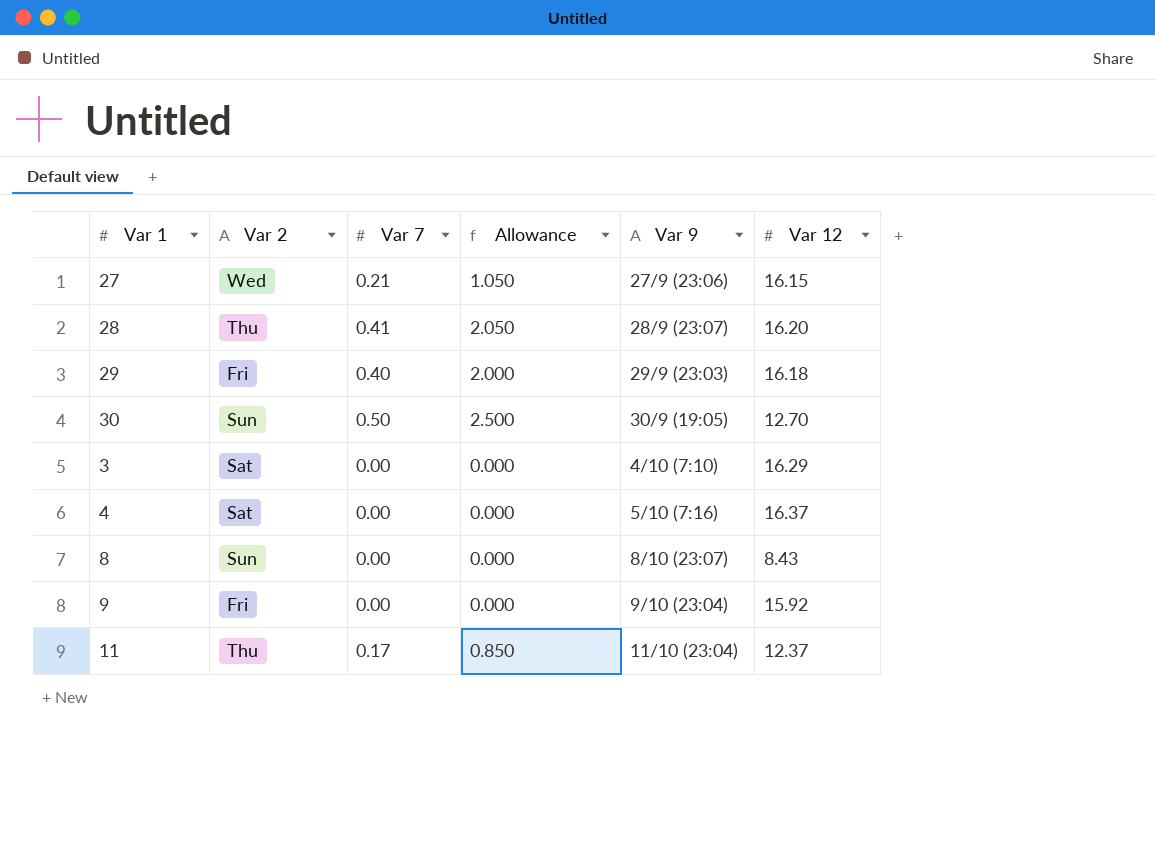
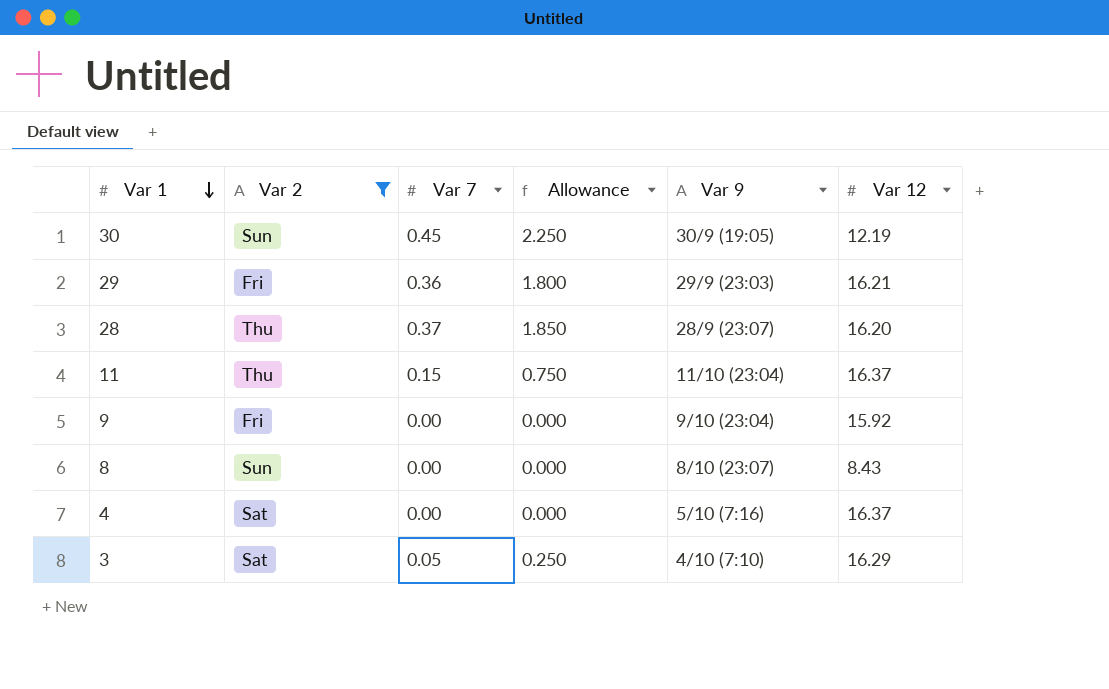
filter: none -> Var 2 != Wed
row order: none -> Var 1 descending
30 | Var 7: 0.50 -> 0.45
30 | Allowance: 2.500 -> 2.250
30 | Var 12: 12.70 -> 12.19
29 | Var 7: 0.40 -> 0.36
29 | Allowance: 2.000 -> 1.800
29 | Var 12: 16.18 -> 16.21
28 | Var 7: 0.41 -> 0.37
28 | Allowance: 2.050 -> 1.850
11 | Var 7: 0.17 -> 0.15
11 | Allowance: 0.850 -> 0.750
11 | Var 12: 12.37 -> 16.37
3 | Var 7: 0.00 -> 0.05
3 | Allowance: 0.000 -> 0.250

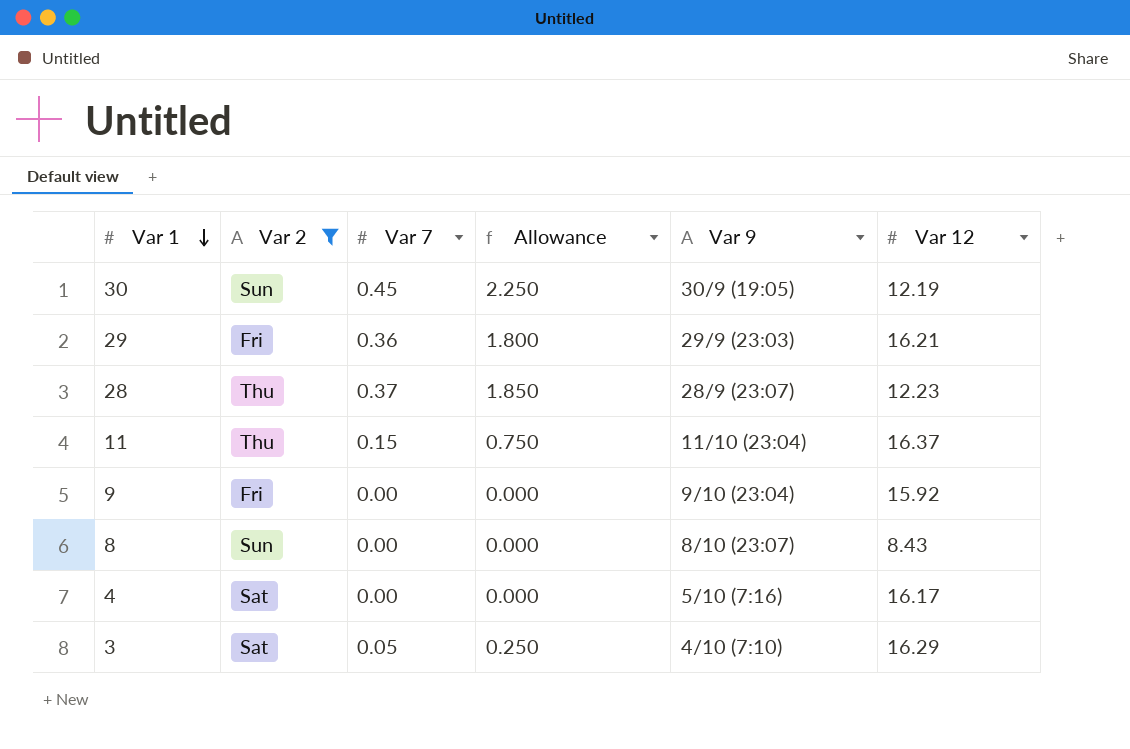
28 | Var 12: 16.20 -> 12.23
4 | Var 12: 16.37 -> 16.17

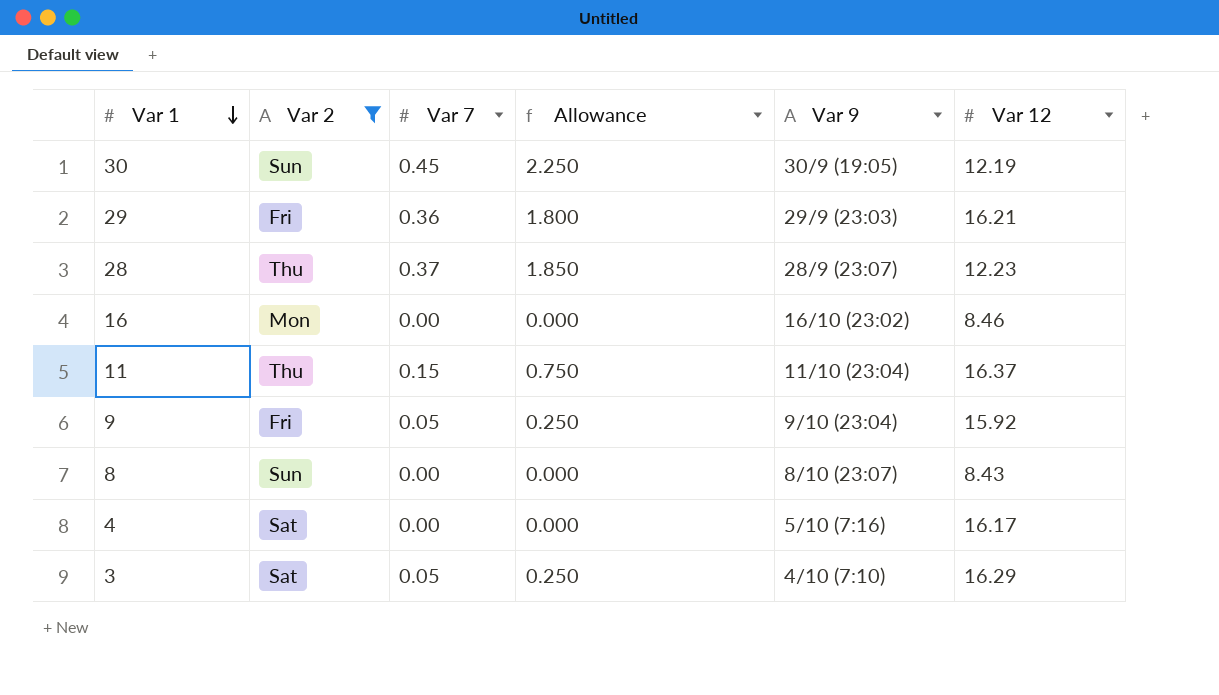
row 16: none -> Mon | 0.00 | 0.000 | 16/10 (23:02) | 8.46
9 | Var 7: 0.00 -> 0.05
9 | Allowance: 0.000 -> 0.250

